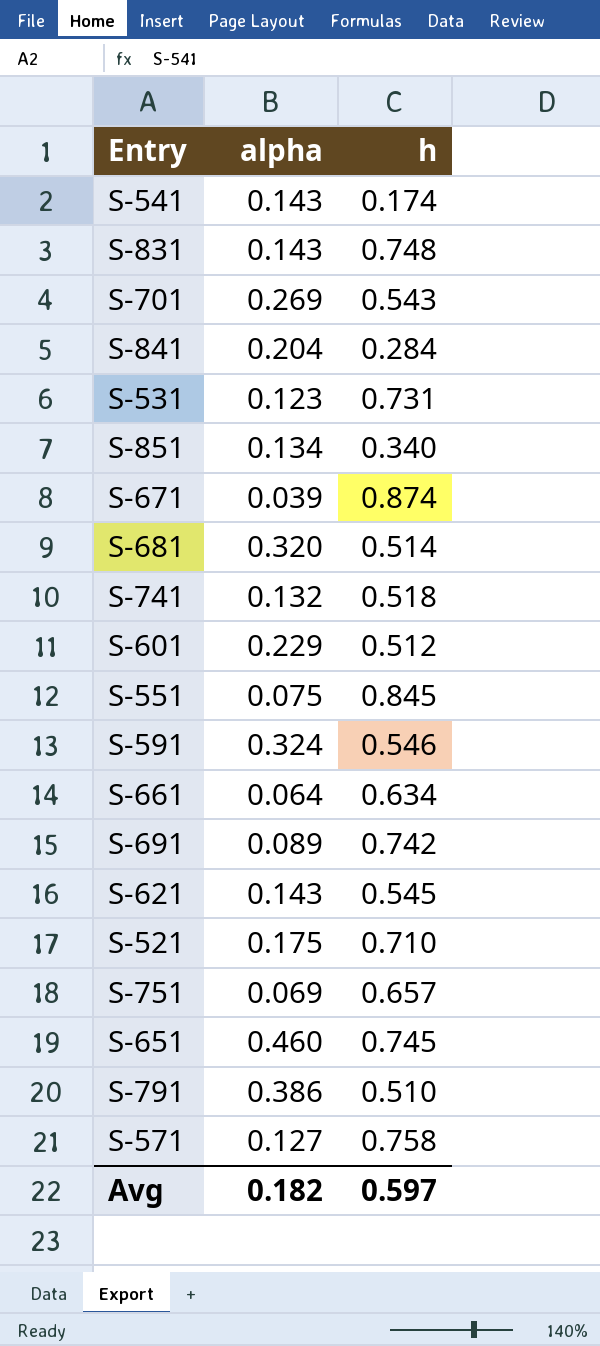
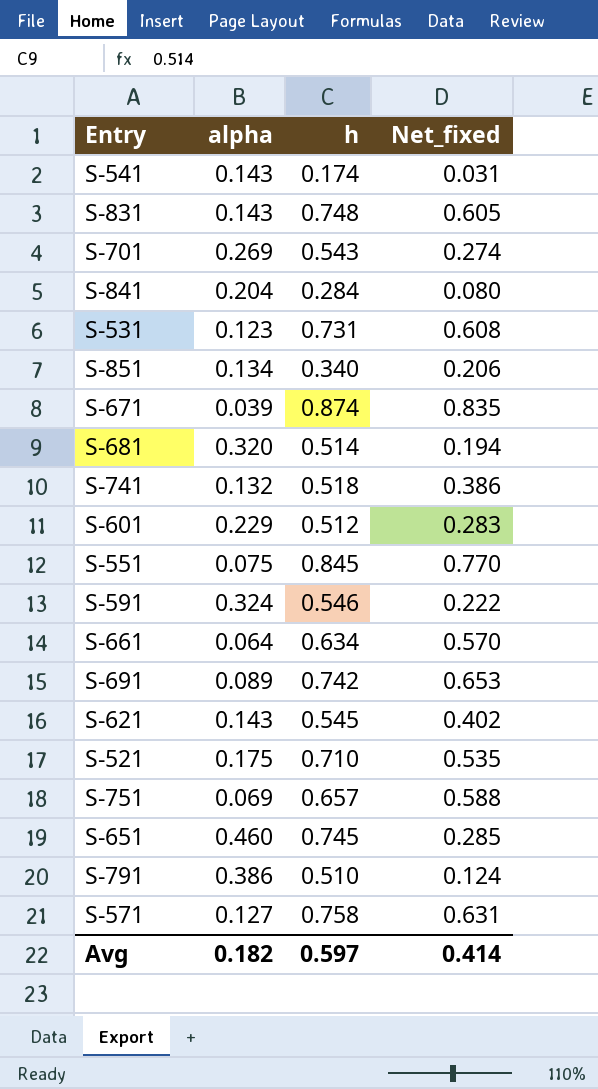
column Net_fixed | formula: none -> [h] - [alpha]

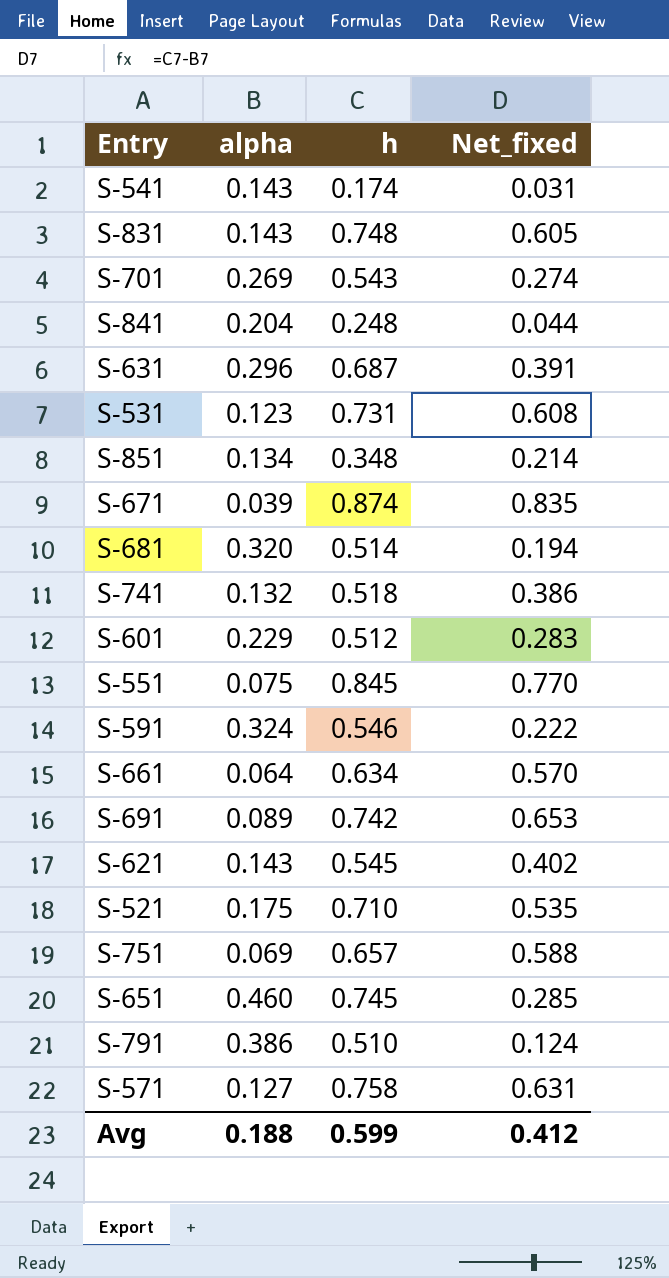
S-841 | h: 0.284 -> 0.248
S-841 | Net_fixed: 0.080 -> 0.044
row S-631: none -> 0.296 | 0.687 | 0.391
S-851 | h: 0.340 -> 0.348
S-851 | Net_fixed: 0.206 -> 0.214
Avg | alpha: 0.182 -> 0.188
Avg | h: 0.597 -> 0.599
Avg | Net_fixed: 0.414 -> 0.412

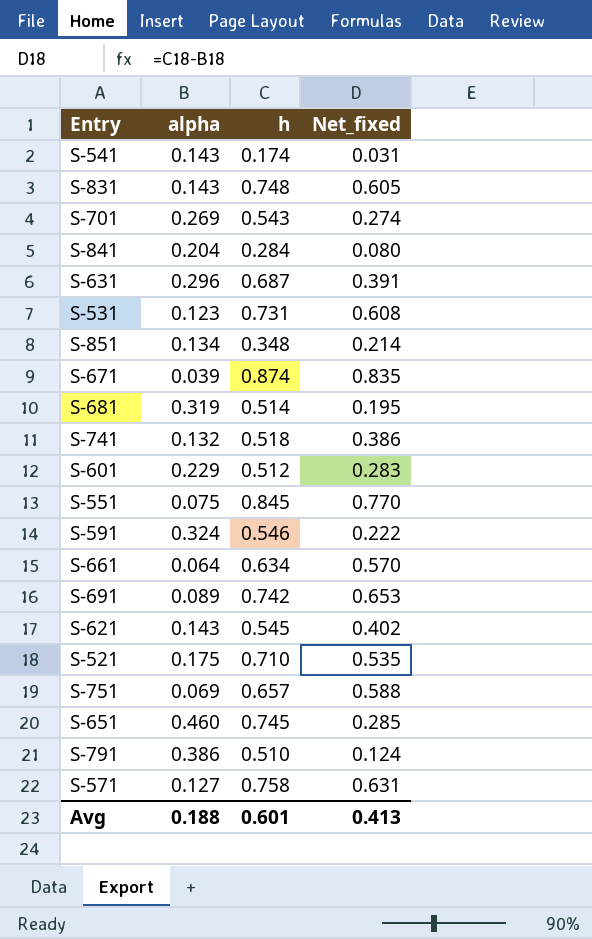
S-841 | h: 0.248 -> 0.284
S-841 | Net_fixed: 0.044 -> 0.080
S-681 | alpha: 0.320 -> 0.319
S-681 | Net_fixed: 0.194 -> 0.195
Avg | h: 0.599 -> 0.601
Avg | Net_fixed: 0.412 -> 0.413

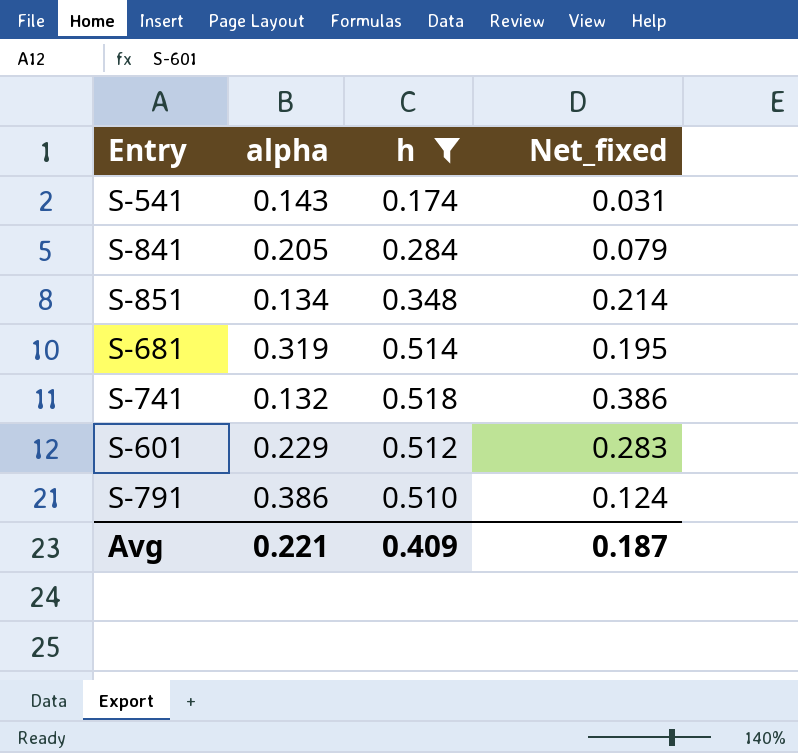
filter: none -> h <= 0.518
S-841 | alpha: 0.204 -> 0.205
S-841 | Net_fixed: 0.080 -> 0.079
Avg | alpha: 0.188 -> 0.221
Avg | h: 0.601 -> 0.409
Avg | Net_fixed: 0.413 -> 0.187

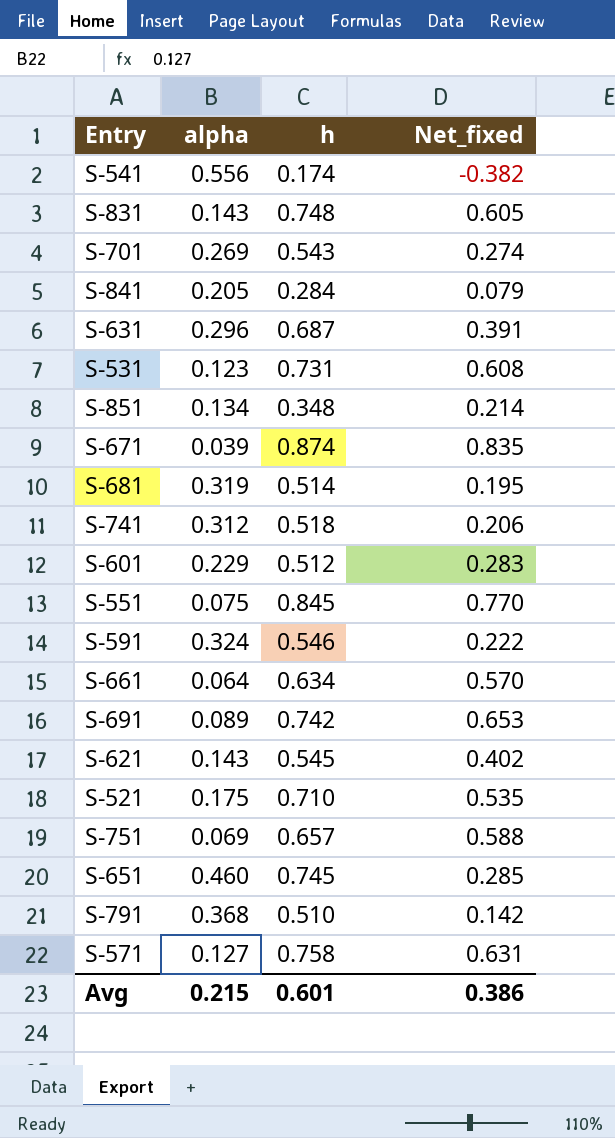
filter: h <= 0.518 -> none
S-541 | alpha: 0.143 -> 0.556
S-541 | Net_fixed: 0.031 -> -0.382
S-741 | alpha: 0.132 -> 0.312
S-741 | Net_fixed: 0.386 -> 0.206
S-791 | alpha: 0.386 -> 0.368
S-791 | Net_fixed: 0.124 -> 0.142
Avg | alpha: 0.221 -> 0.215
Avg | h: 0.409 -> 0.601
Avg | Net_fixed: 0.187 -> 0.386

